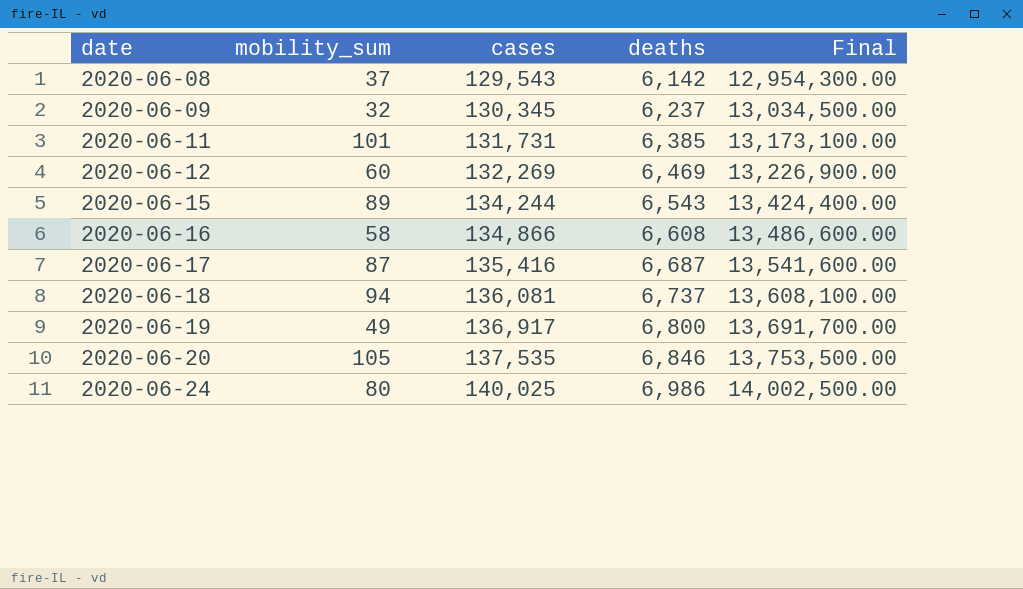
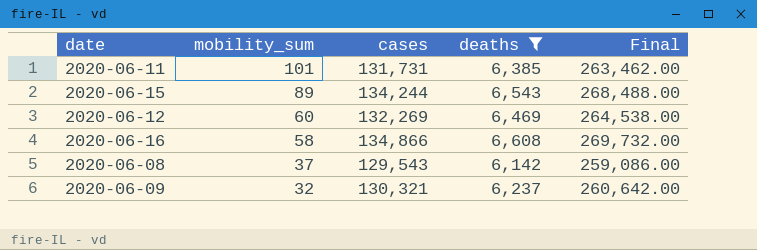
filter: none -> deaths <= 6,608
row order: date ascending -> mobility_sum descending
column Final | formula: [cases] * 100 -> [cases] * 2
2020-06-09 | cases: 130,345 -> 130,321

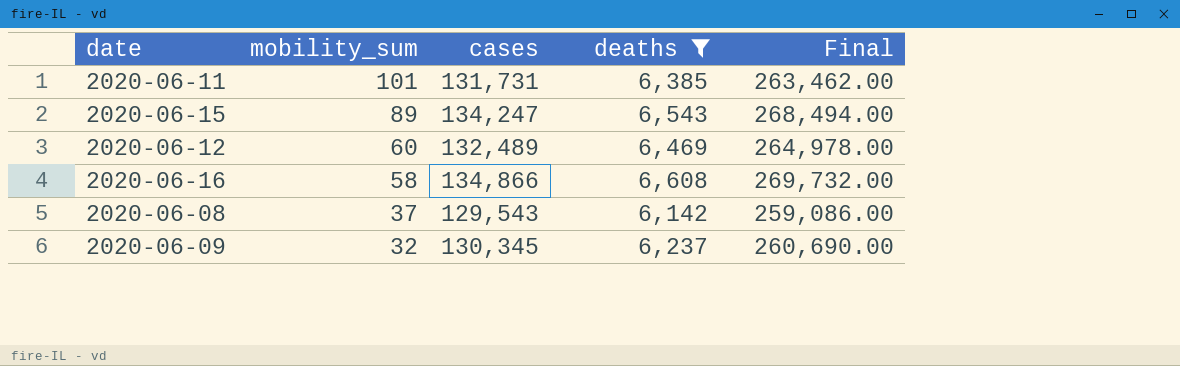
2020-06-15 | cases: 134,244 -> 134,247
2020-06-15 | Final: 268,488.00 -> 268,494.00
2020-06-12 | cases: 132,269 -> 132,489
2020-06-12 | Final: 264,538.00 -> 264,978.00
2020-06-09 | cases: 130,321 -> 130,345
2020-06-09 | Final: 260,642.00 -> 260,690.00

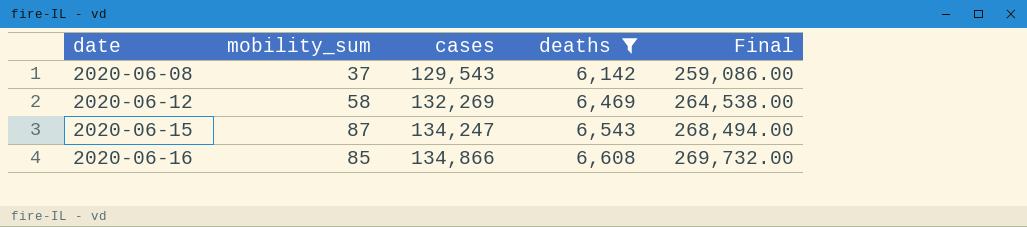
row order: mobility_sum descending -> date ascending
row 2020-06-11: 101 | 131,731 | 6,385 | 263,462.00 -> none
row 2020-06-09: 32 | 130,345 | 6,237 | 260,690.00 -> none
2020-06-12 | mobility_sum: 60 -> 58
2020-06-12 | cases: 132,489 -> 132,269
2020-06-12 | Final: 264,978.00 -> 264,538.00
2020-06-15 | mobility_sum: 89 -> 87
2020-06-16 | mobility_sum: 58 -> 85

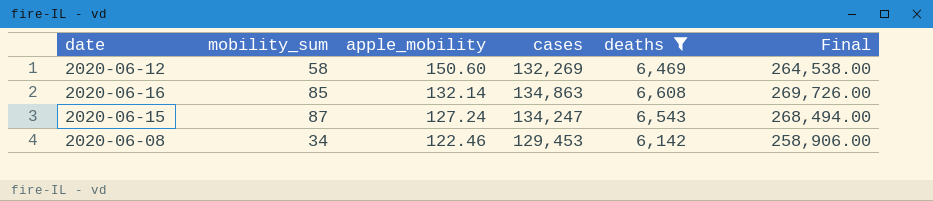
row order: date ascending -> apple_mobility descending
column apple_mobility | position: none -> 3
2020-06-16 | cases: 134,866 -> 134,863
2020-06-16 | Final: 269,732.00 -> 269,726.00
2020-06-08 | mobility_sum: 37 -> 34
2020-06-08 | cases: 129,543 -> 129,453
2020-06-08 | Final: 259,086.00 -> 258,906.00

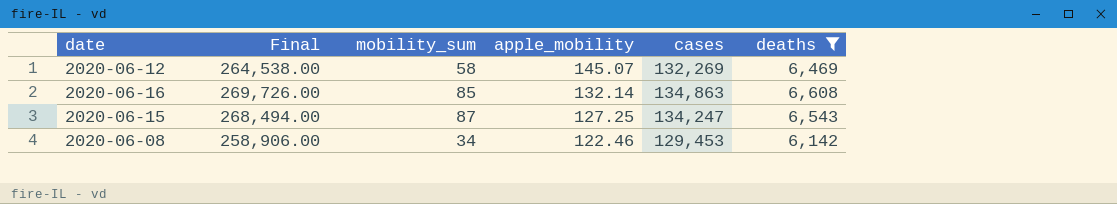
column Final | position: 6 -> 2
2020-06-12 | apple_mobility: 150.60 -> 145.07
2020-06-15 | apple_mobility: 127.24 -> 127.25

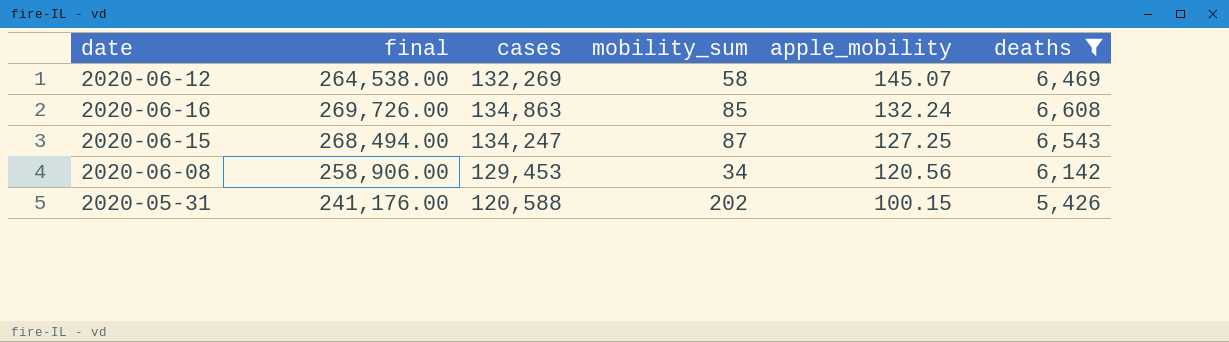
column name: Final -> final
column cases | position: 5 -> 3
2020-06-16 | apple_mobility: 132.14 -> 132.24
2020-06-08 | apple_mobility: 122.46 -> 120.56
row 2020-05-31: none -> 241,176.00 | 120,588 | 202 | 100.15 | 5,426

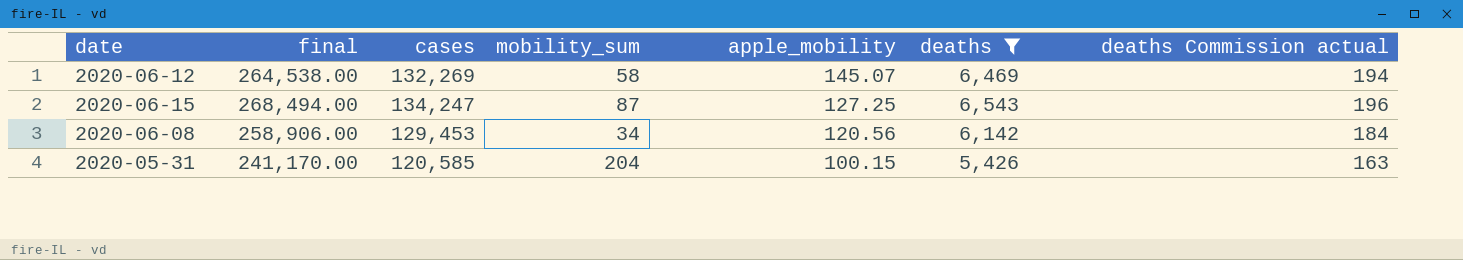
column deaths Commission actual | formula: none -> [deaths] * 0.03
row 2020-06-16: 269,726.00 | 134,863 | 85 | 132.24 | 6,608 -> none
2020-05-31 | final: 241,176.00 -> 241,170.00
2020-05-31 | cases: 120,588 -> 120,585
2020-05-31 | mobility_sum: 202 -> 204

